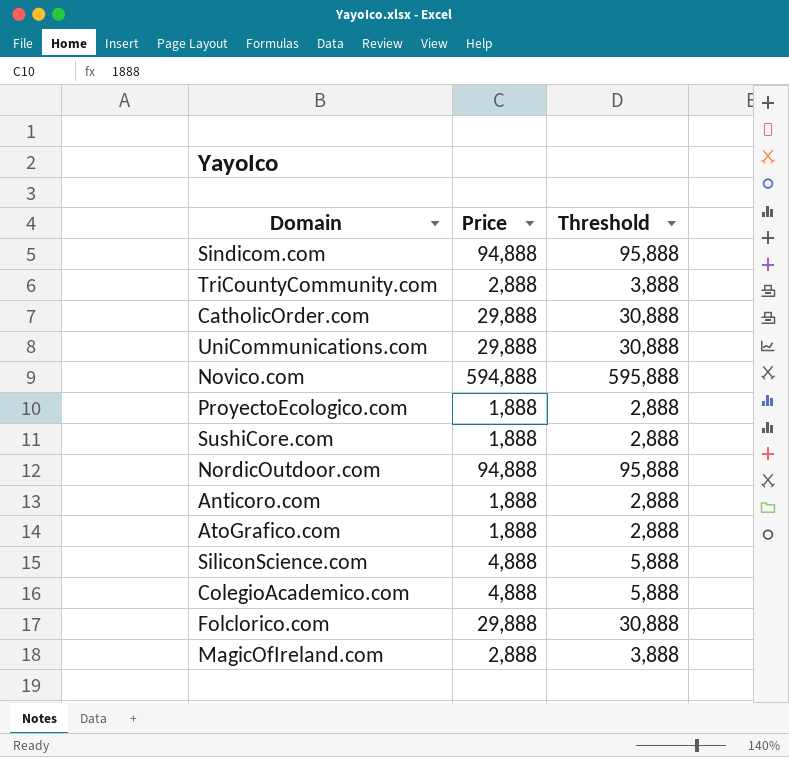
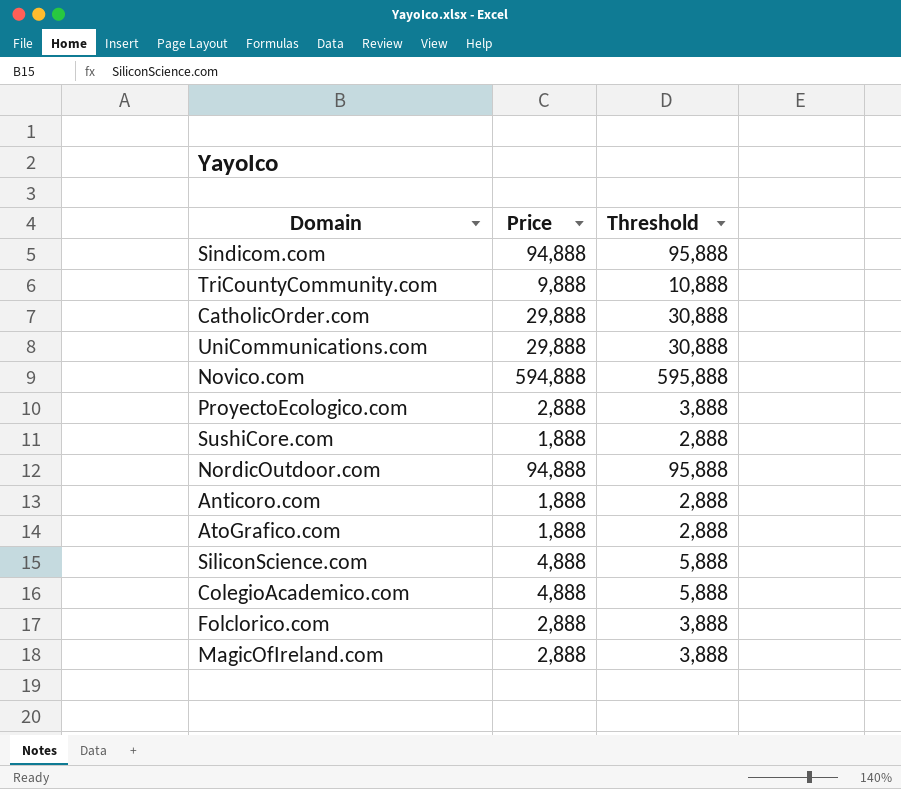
TriCountyCommunity.com | Price: 2,888 -> 9,888
TriCountyCommunity.com | Threshold: 3,888 -> 10,888
ProyectoEcologico.com | Price: 1,888 -> 2,888
ProyectoEcologico.com | Threshold: 2,888 -> 3,888
Folclorico.com | Price: 29,888 -> 2,888
Folclorico.com | Threshold: 30,888 -> 3,888

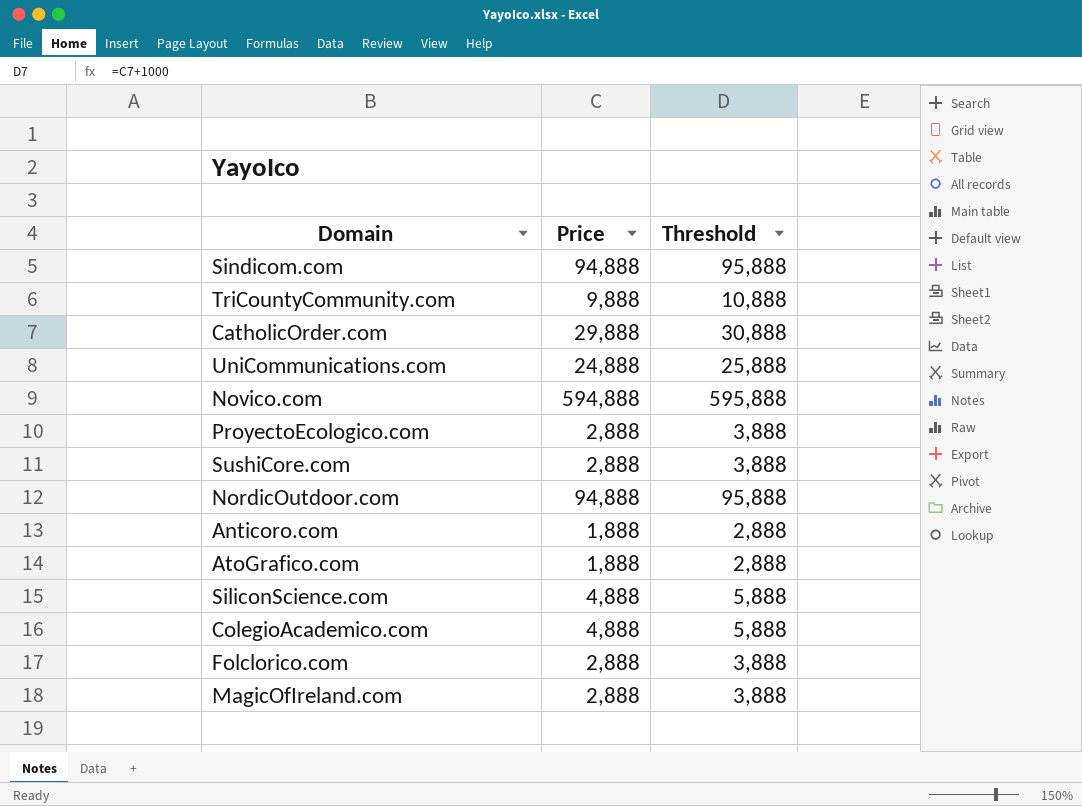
UniCommunications.com | Price: 29,888 -> 24,888
UniCommunications.com | Threshold: 30,888 -> 25,888
SushiCore.com | Price: 1,888 -> 2,888
SushiCore.com | Threshold: 2,888 -> 3,888

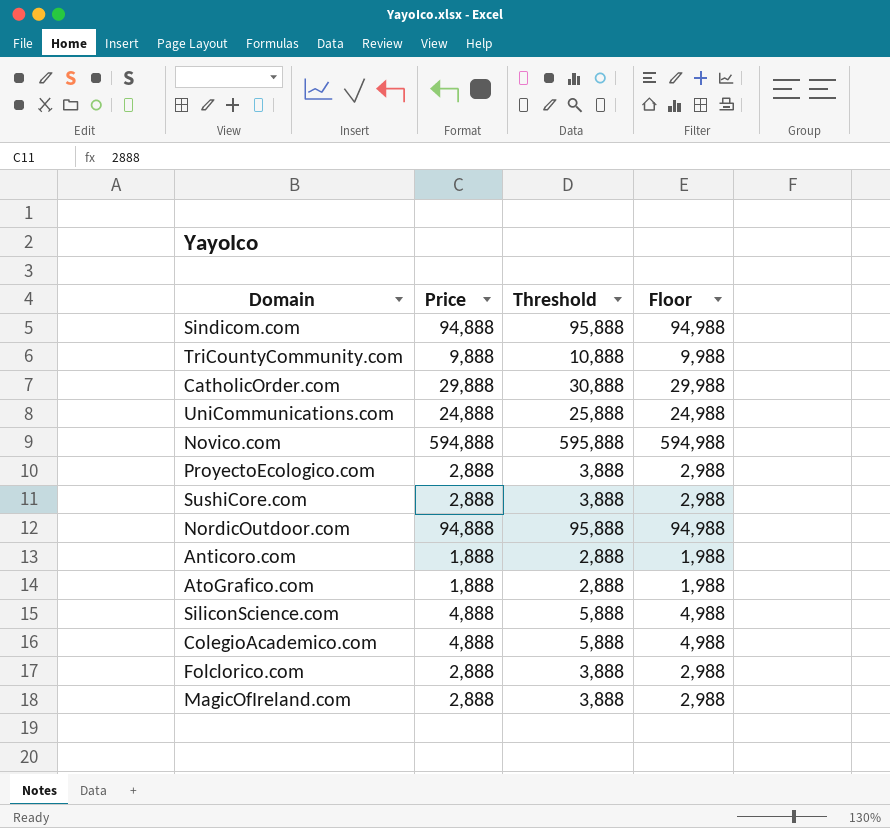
column Floor | formula: none -> [Price] + 100

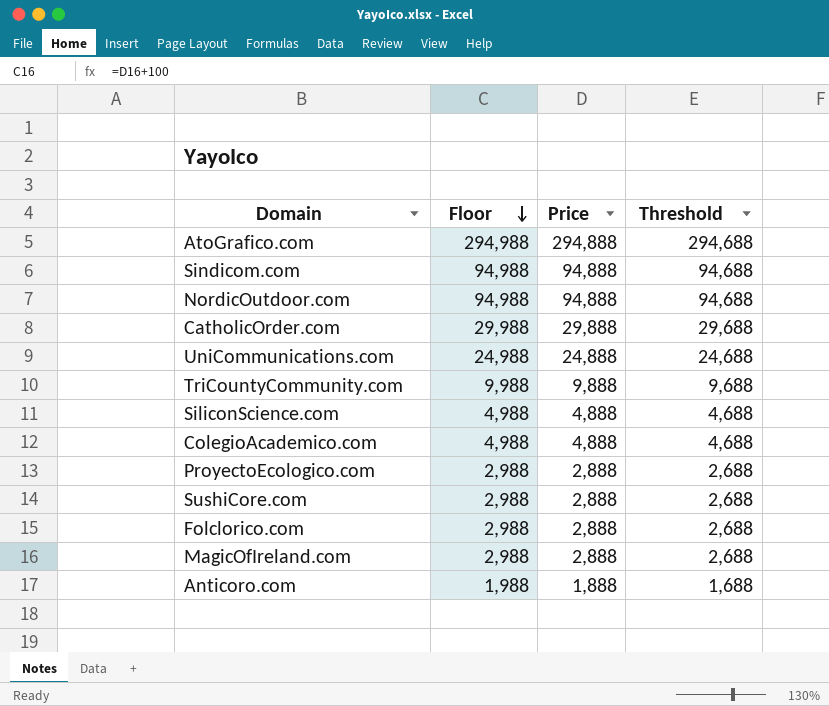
row order: none -> Floor descending
column Floor | position: 4 -> 2
column Threshold | formula: [Price] + 1000 -> [Price] - 200
row Novico.com: 594,888 | 595,888 | 594,988 -> none
AtoGrafico.com | Floor: 1,988 -> 294,988
AtoGrafico.com | Price: 1,888 -> 294,888

